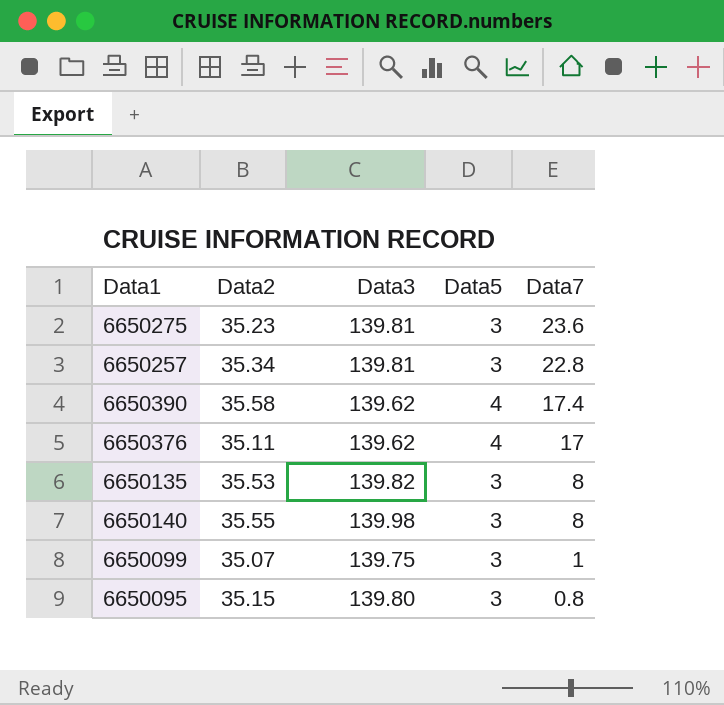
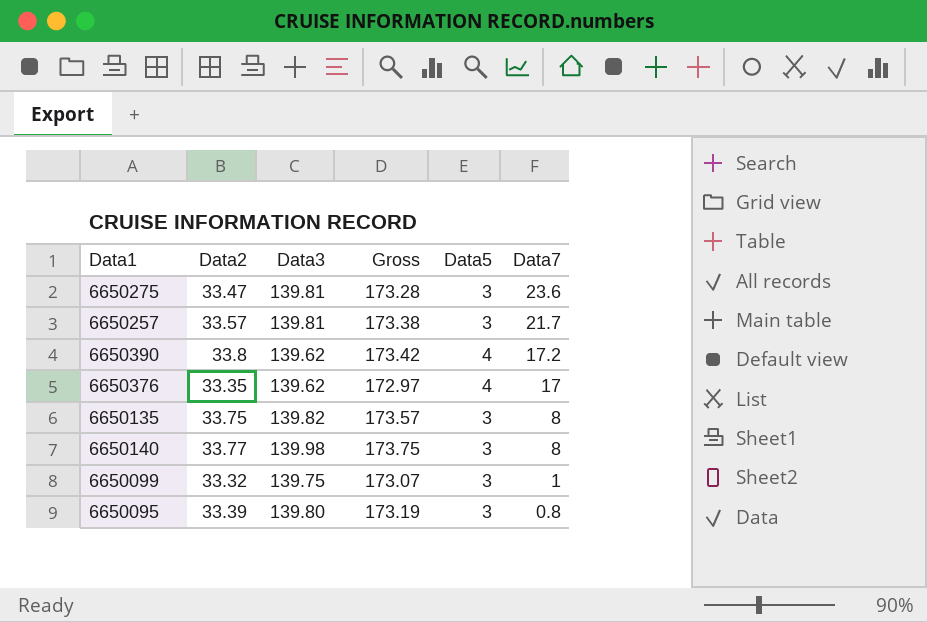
column Gross | formula: none -> [Data2] + [Data3]
6650275 | Data2: 35.23 -> 33.47
6650257 | Data2: 35.34 -> 33.57
6650257 | Data7: 22.8 -> 21.7
6650390 | Data2: 35.58 -> 33.8
6650390 | Data7: 17.4 -> 17.2
6650376 | Data2: 35.11 -> 33.35
6650135 | Data2: 35.53 -> 33.75
6650140 | Data2: 35.55 -> 33.77
6650099 | Data2: 35.07 -> 33.32
6650095 | Data2: 35.15 -> 33.39

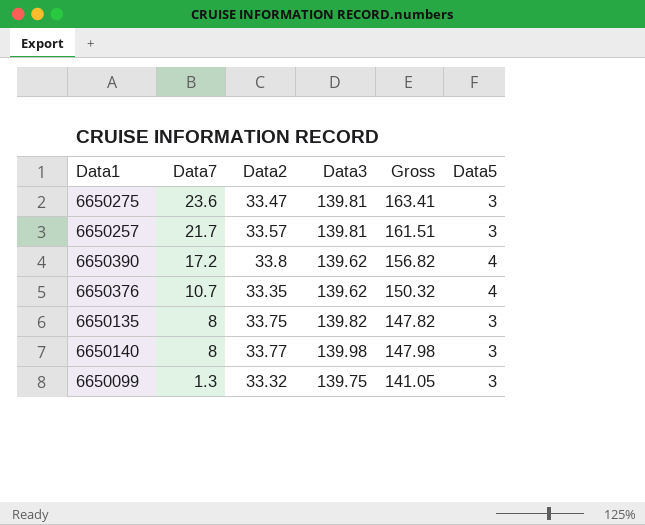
column Data7 | position: 6 -> 2
column Gross | formula: [Data2] + [Data3] -> [Data7] + [Data3]
row 6650095: 33.39 | 139.80 | 173.19 | 3 | 0.8 -> none
6650376 | Data7: 17 -> 10.7
6650099 | Data7: 1 -> 1.3

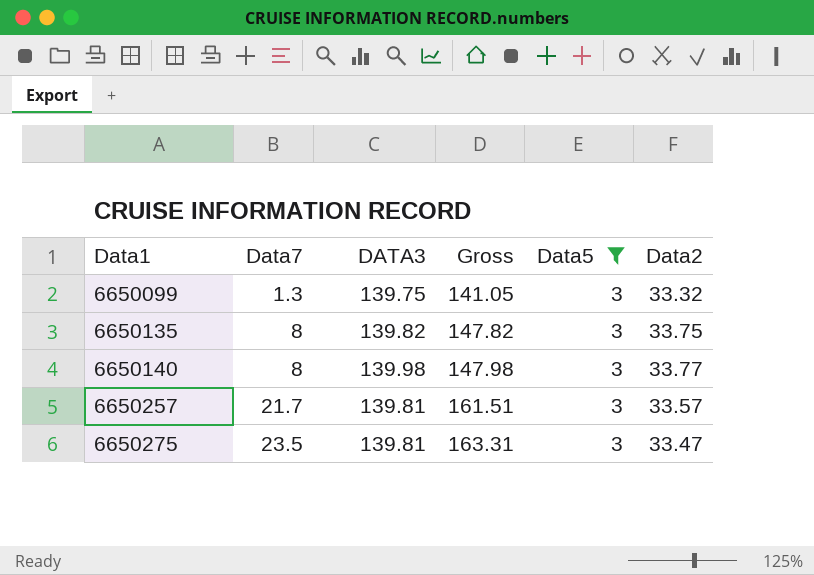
filter: none -> Data5 = 3
row order: Data7 descending -> Data1 ascending
column name: Data3 -> DATA3
column Data2 | position: 3 -> 6
6650275 | Data7: 23.6 -> 23.5
6650275 | Gross: 163.41 -> 163.31

